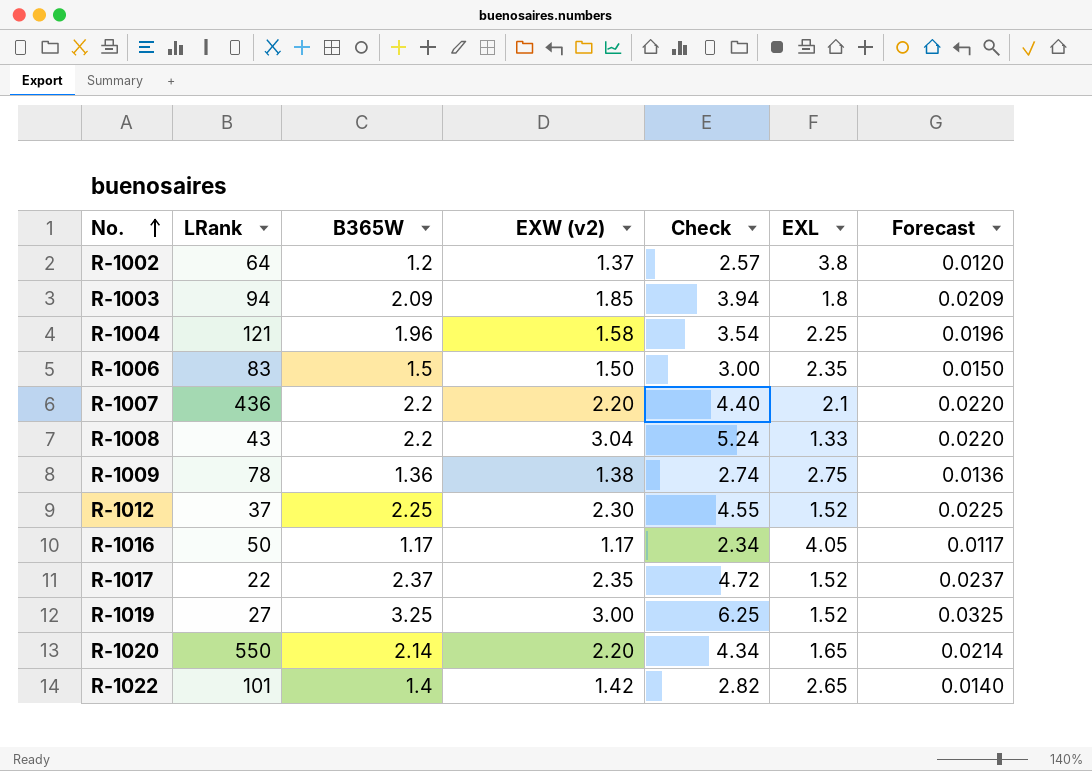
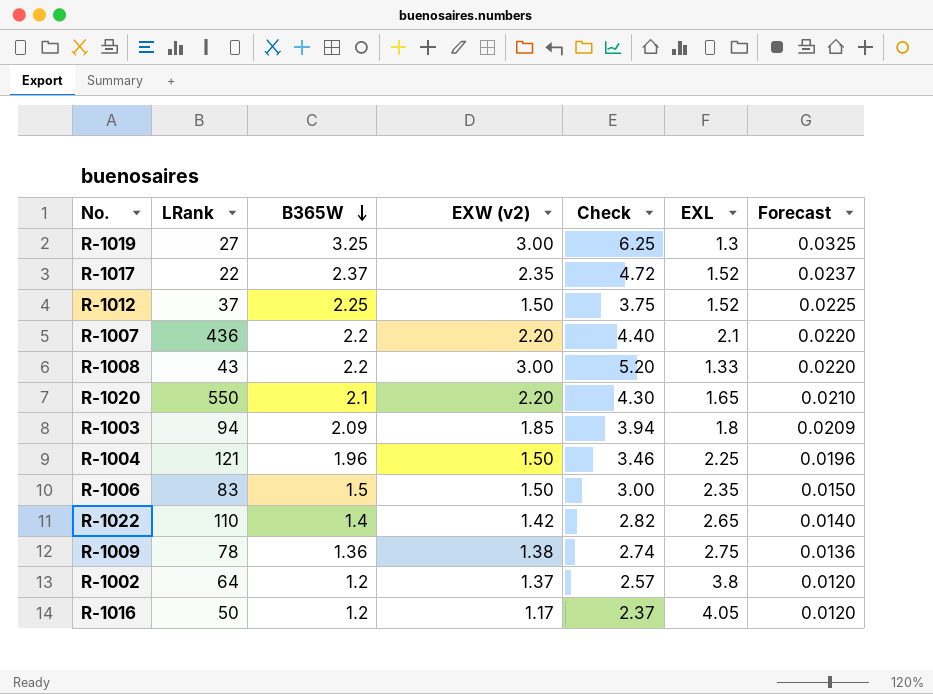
row order: No. ascending -> B365W descending
R-1019 | EXL: 1.52 -> 1.3
R-1012 | EXW (v2): 2.30 -> 1.50
R-1012 | Check: 4.55 -> 3.75
R-1008 | EXW (v2): 3.04 -> 3.00
R-1008 | Check: 5.24 -> 5.20
R-1020 | B365W: 2.14 -> 2.1
R-1020 | Check: 4.34 -> 4.30
R-1020 | Forecast: 0.0214 -> 0.0210
R-1004 | EXW (v2): 1.58 -> 1.50
R-1004 | Check: 3.54 -> 3.46
R-1022 | LRank: 101 -> 110
R-1016 | B365W: 1.17 -> 1.2
R-1016 | Check: 2.34 -> 2.37
R-1016 | Forecast: 0.0117 -> 0.0120

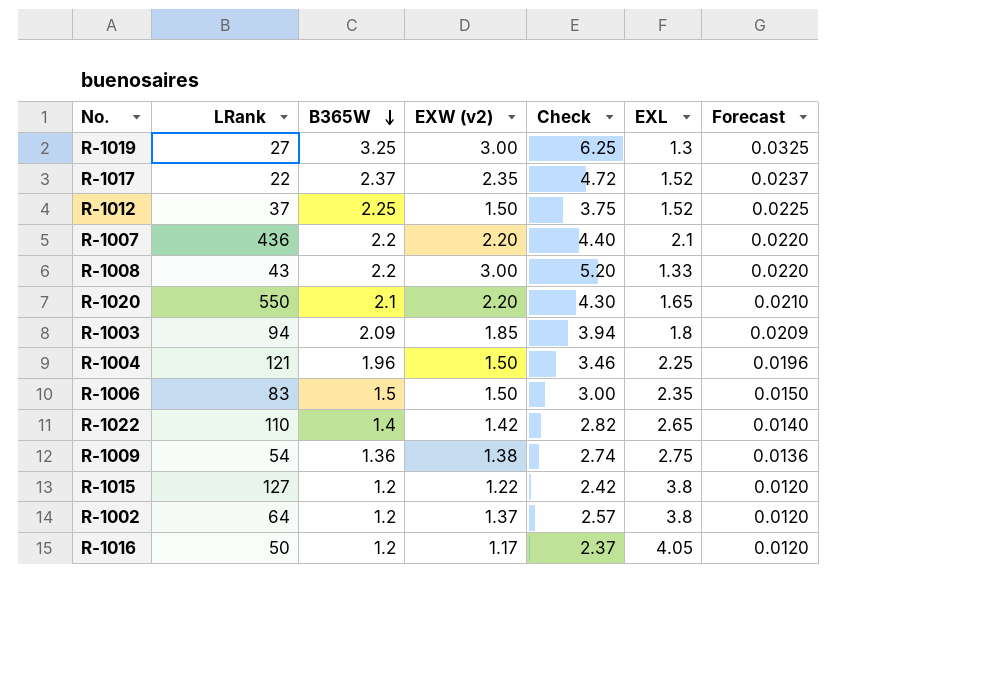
R-1009 | LRank: 78 -> 54
row R-1015: none -> 127 | 1.2 | 1.22 | 2.42 | 3.8 | 0.0120

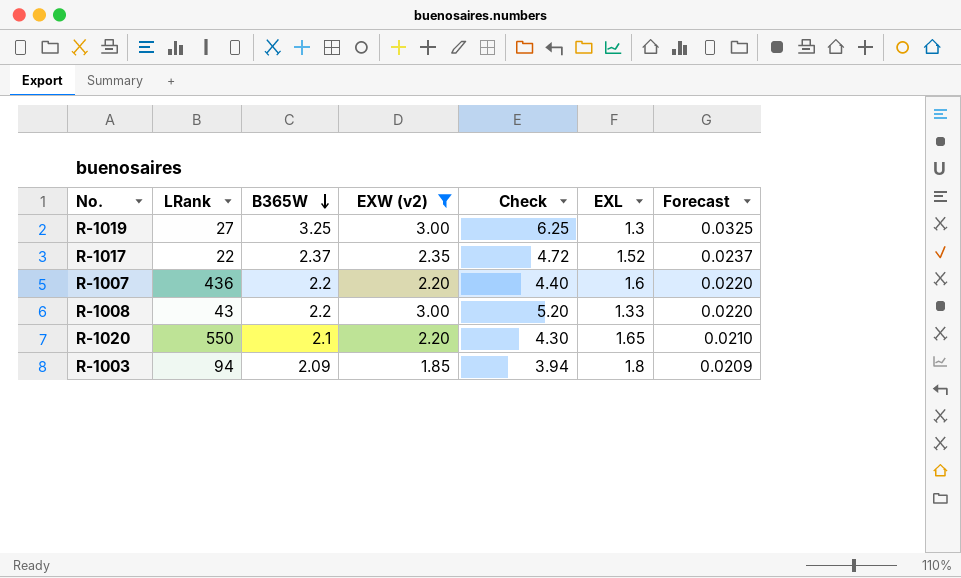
filter: none -> EXW (v2) >= 1.85
R-1007 | EXL: 2.1 -> 1.6

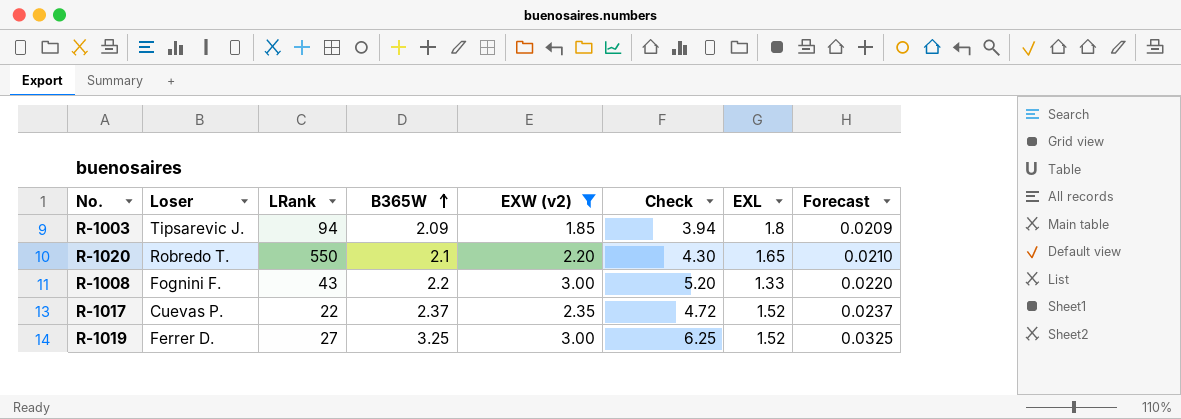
row order: B365W descending -> B365W ascending
column Loser | position: none -> 2
row R-1007: 436 | 2.2 | 2.20 | 4.40 | 1.6 | 0.0220 -> none
R-1019 | EXL: 1.3 -> 1.52

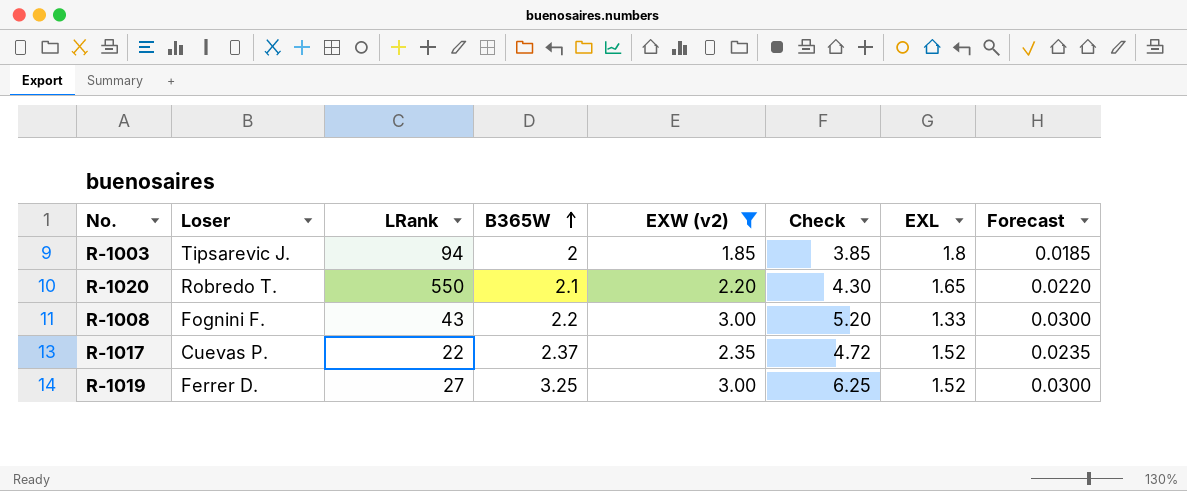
column Forecast | formula: [B365W] * 0.01 -> [EXW (v2)] * 0.01
R-1003 | B365W: 2.09 -> 2
R-1003 | Check: 3.94 -> 3.85

